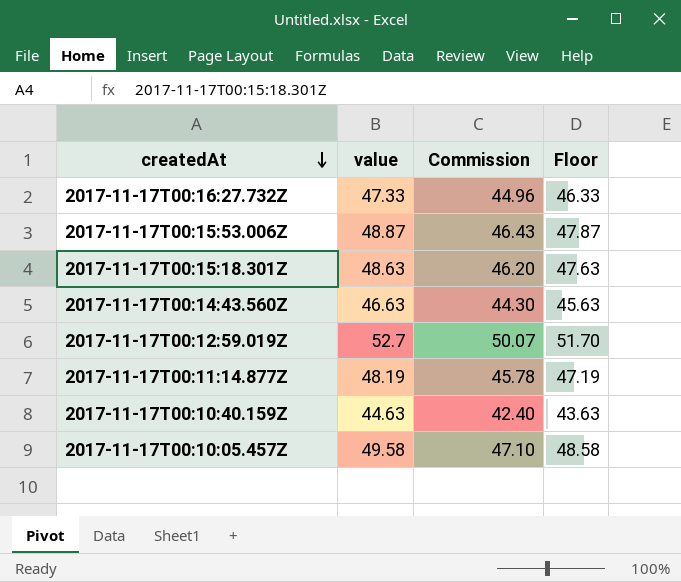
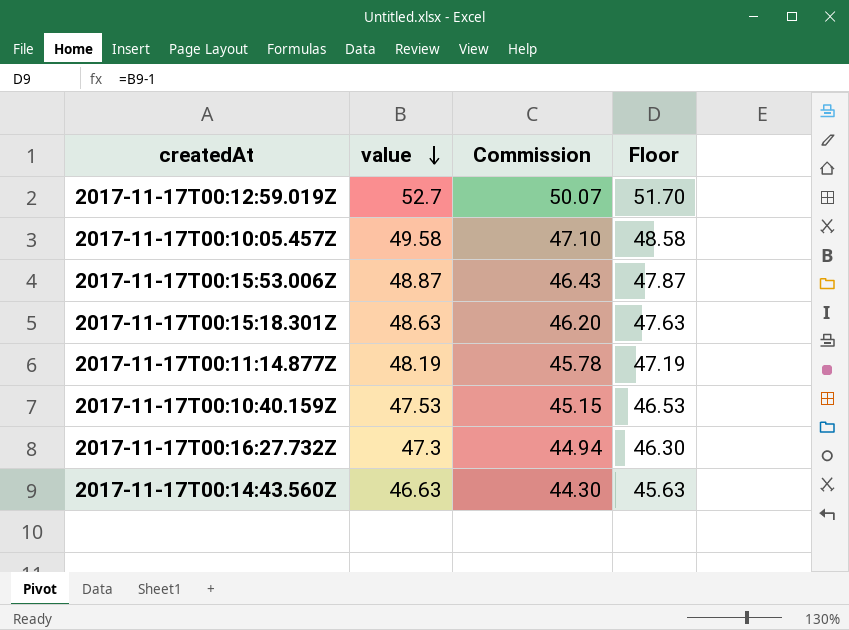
row order: createdAt descending -> value descending
2017-11-17T00:10:40.159Z | value: 44.63 -> 47.53
2017-11-17T00:10:40.159Z | Commission: 42.40 -> 45.15
2017-11-17T00:10:40.159Z | Floor: 43.63 -> 46.53
2017-11-17T00:16:27.732Z | value: 47.33 -> 47.3
2017-11-17T00:16:27.732Z | Commission: 44.96 -> 44.94
2017-11-17T00:16:27.732Z | Floor: 46.33 -> 46.30

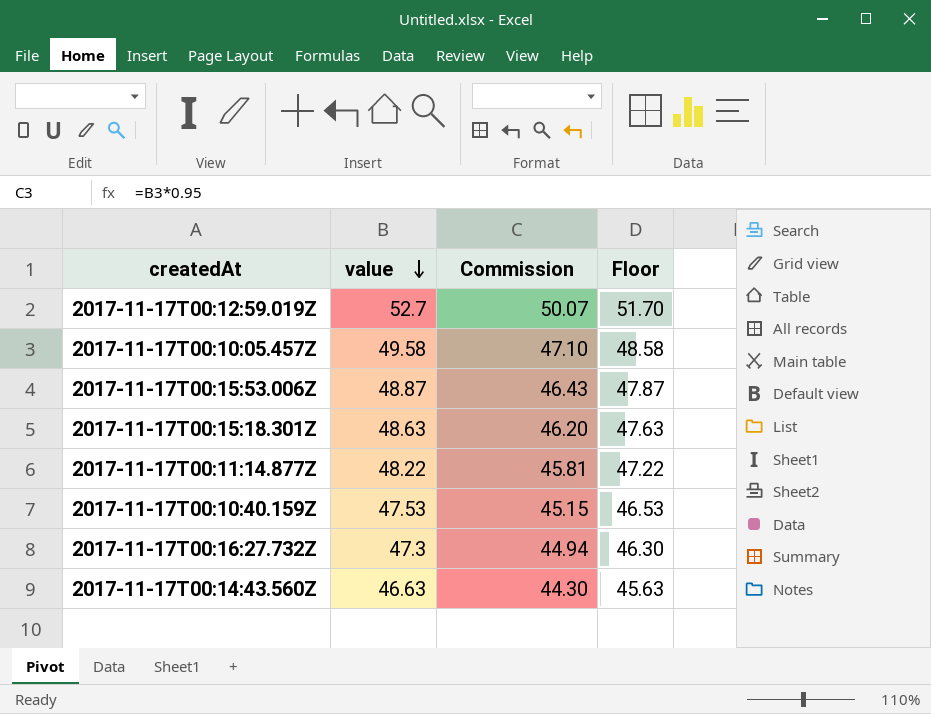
2017-11-17T00:11:14.877Z | value: 48.19 -> 48.22
2017-11-17T00:11:14.877Z | Commission: 45.78 -> 45.81
2017-11-17T00:11:14.877Z | Floor: 47.19 -> 47.22

